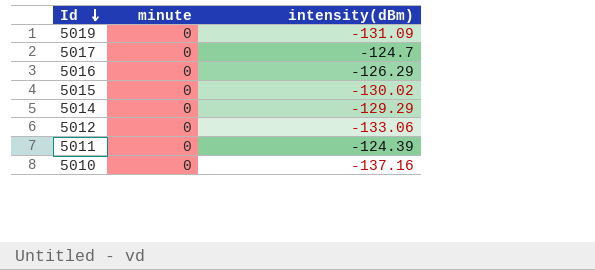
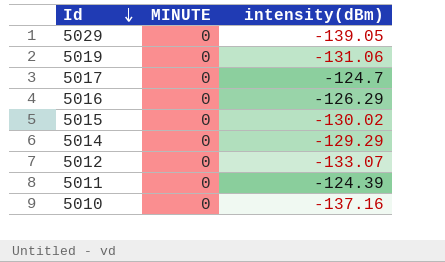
column name: minute -> MINUTE
row 5029: none -> 0 | -139.05
5019 | intensity(dBm): -131.09 -> -131.06
5012 | intensity(dBm): -133.06 -> -133.07

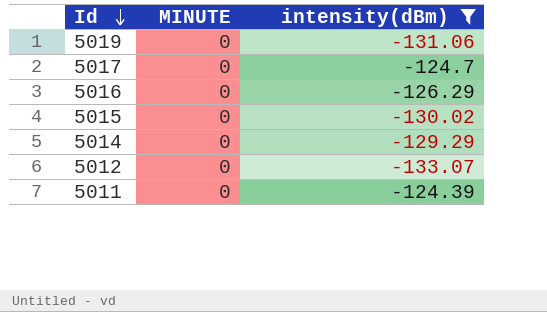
filter: none -> intensity(dBm) >= -133.07

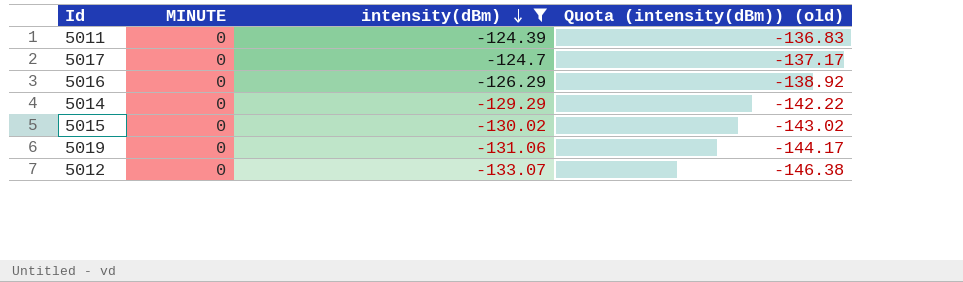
row order: Id descending -> intensity(dBm) descending
column Quota (intensity(dBm)) (old) | formula: none -> [intensity(dBm)] * 1.1

